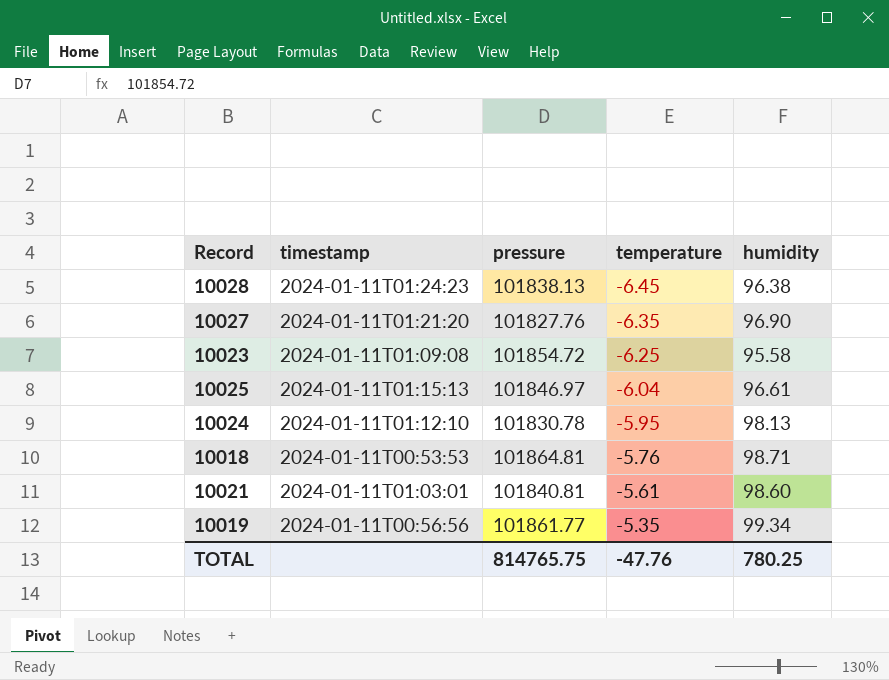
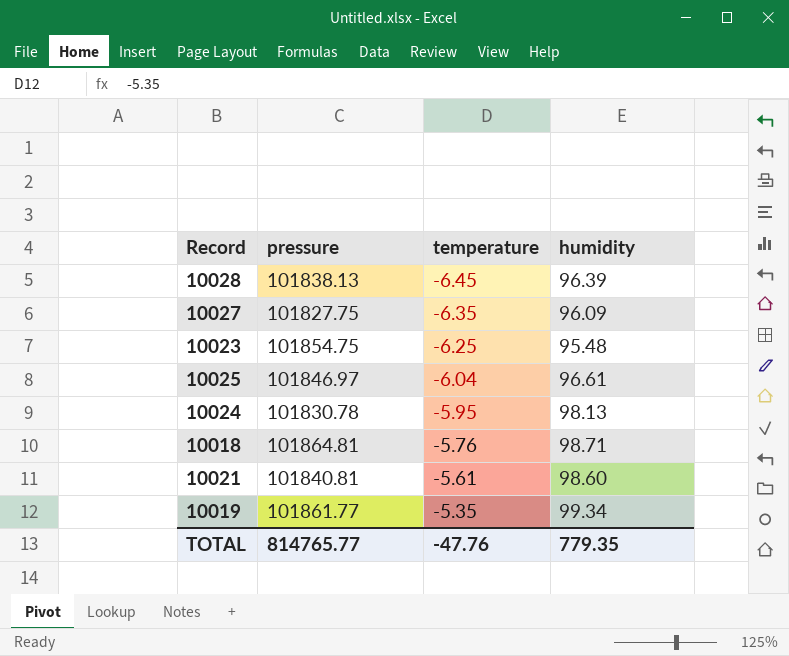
column timestamp | position: 2 -> none
10028 | humidity: 96.38 -> 96.39
10027 | pressure: 101827.76 -> 101827.75
10027 | humidity: 96.90 -> 96.09
10023 | pressure: 101854.72 -> 101854.75
10023 | humidity: 95.58 -> 95.48
TOTAL | pressure: 814765.75 -> 814765.77
TOTAL | humidity: 780.25 -> 779.35

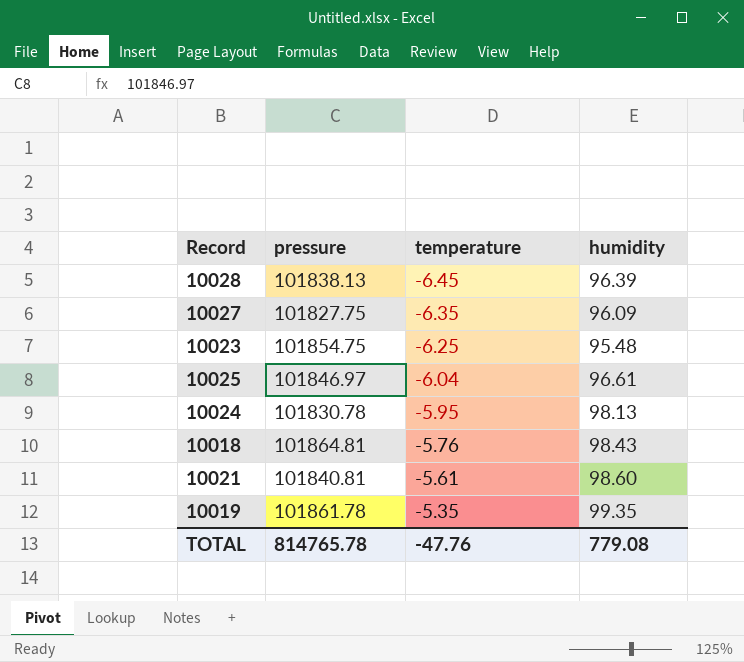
10018 | humidity: 98.71 -> 98.43
10019 | pressure: 101861.77 -> 101861.78
10019 | humidity: 99.34 -> 99.35
TOTAL | pressure: 814765.77 -> 814765.78
TOTAL | humidity: 779.35 -> 779.08

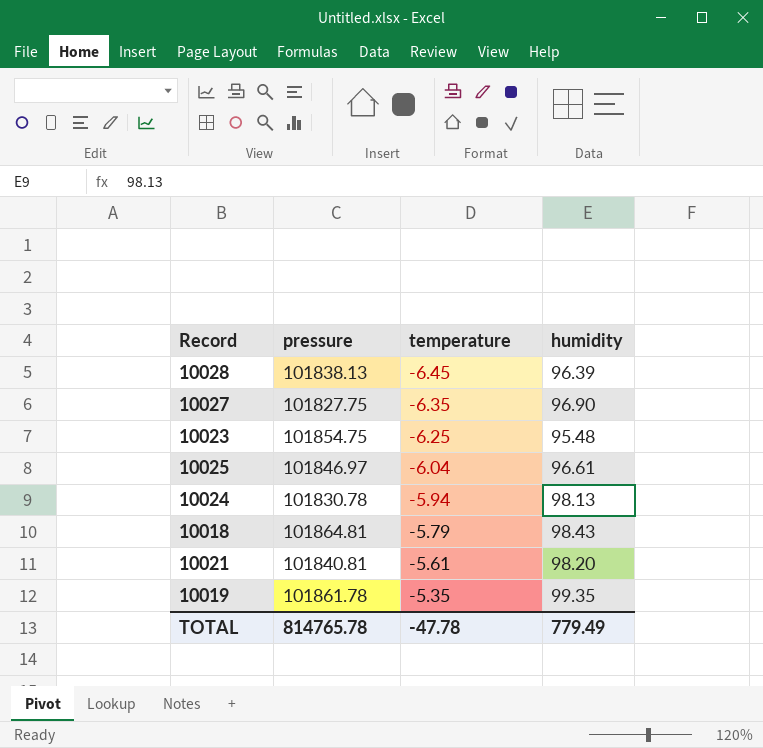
10027 | humidity: 96.09 -> 96.90
10024 | temperature: -5.95 -> -5.94
10018 | temperature: -5.76 -> -5.79
10021 | humidity: 98.60 -> 98.20
TOTAL | temperature: -47.76 -> -47.78
TOTAL | humidity: 779.08 -> 779.49

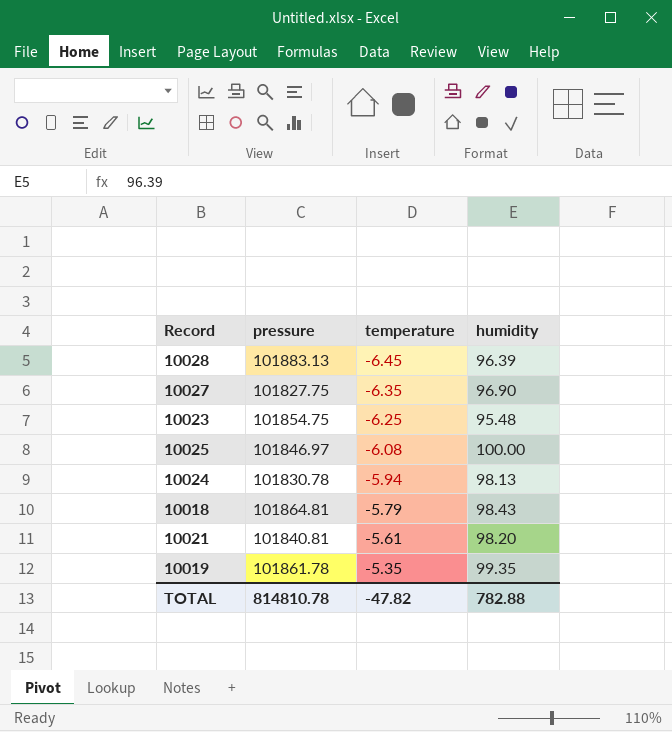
10028 | pressure: 101838.13 -> 101883.13
10025 | temperature: -6.04 -> -6.08
10025 | humidity: 96.61 -> 100.00
TOTAL | pressure: 814765.78 -> 814810.78
TOTAL | temperature: -47.78 -> -47.82
TOTAL | humidity: 779.49 -> 782.88

